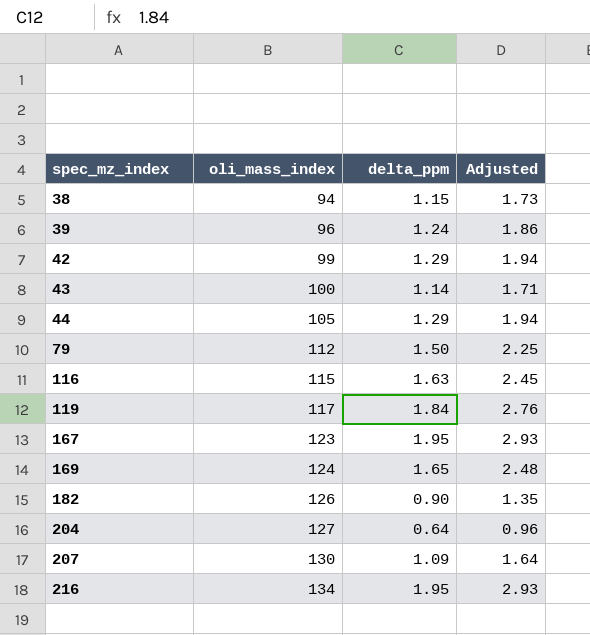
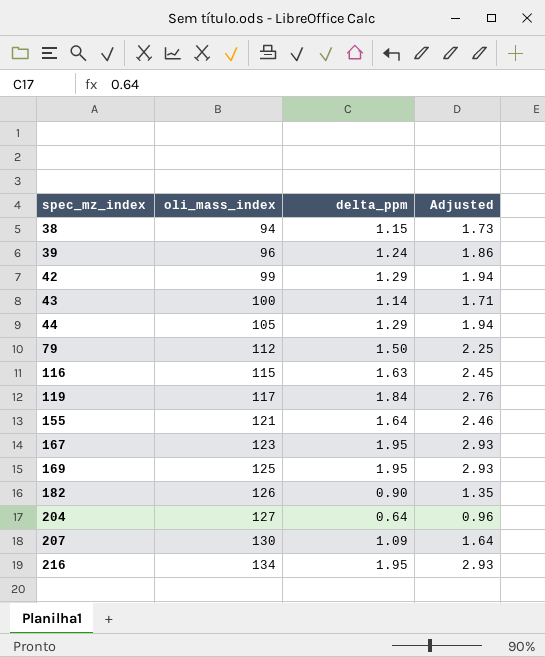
row 155: none -> 121 | 1.64 | 2.46
169 | oli_mass_index: 124 -> 125
169 | delta_ppm: 1.65 -> 1.95
169 | Adjusted: 2.48 -> 2.93

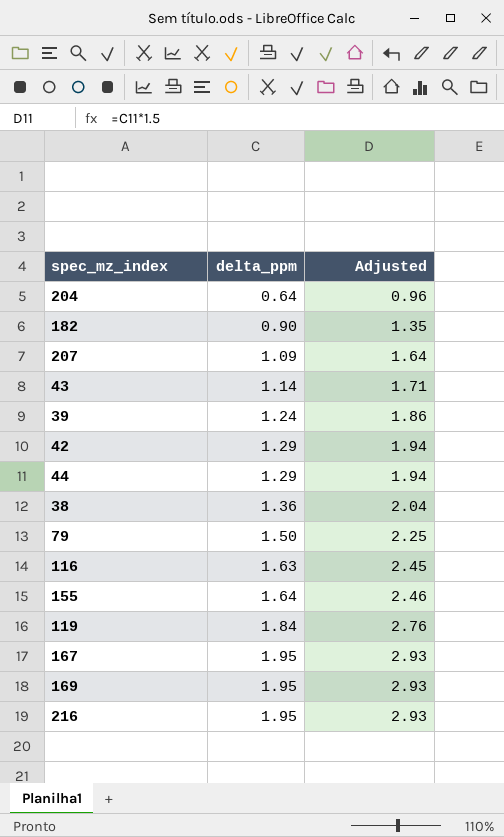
row order: spec_mz_index ascending -> delta_ppm ascending
column oli_mass_index | position: 2 -> none
38 | delta_ppm: 1.15 -> 1.36
38 | Adjusted: 1.73 -> 2.04

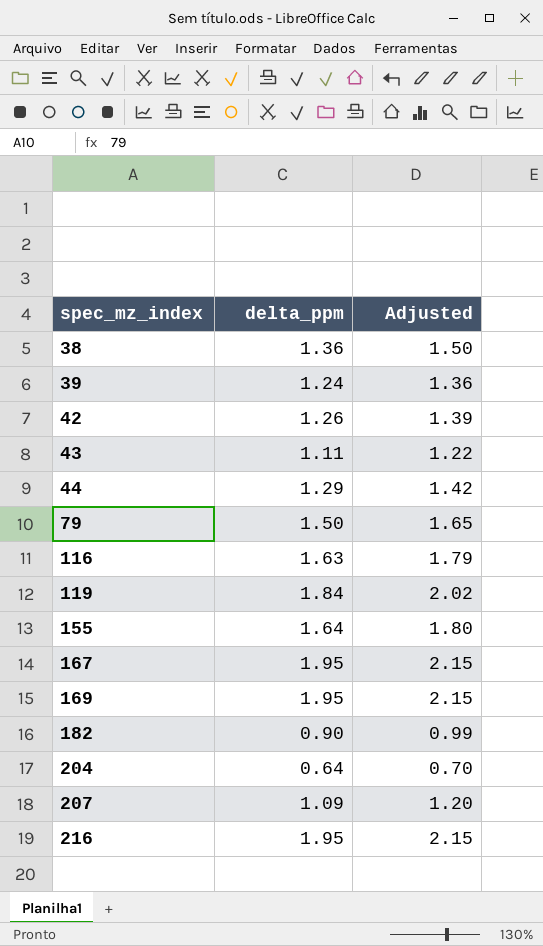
row order: delta_ppm ascending -> spec_mz_index ascending
column Adjusted | formula: [delta_ppm] * 1.5 -> [delta_ppm] * 1.1
42 | delta_ppm: 1.29 -> 1.26
43 | delta_ppm: 1.14 -> 1.11

